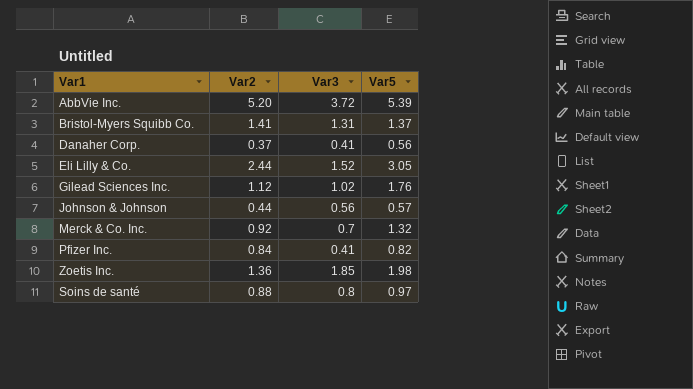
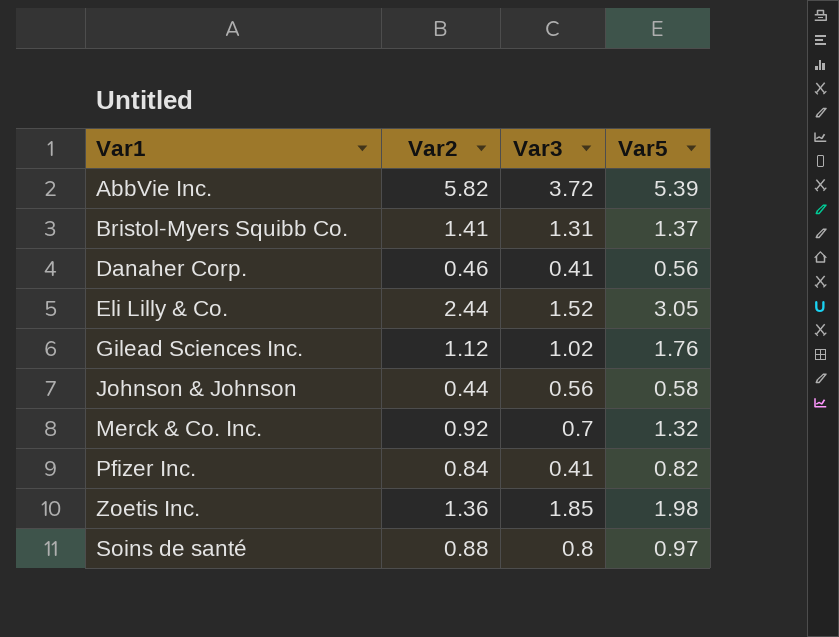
AbbVie Inc. | Var2: 5.20 -> 5.82
Danaher Corp. | Var2: 0.37 -> 0.46
Johnson & Johnson | Var5: 0.57 -> 0.58

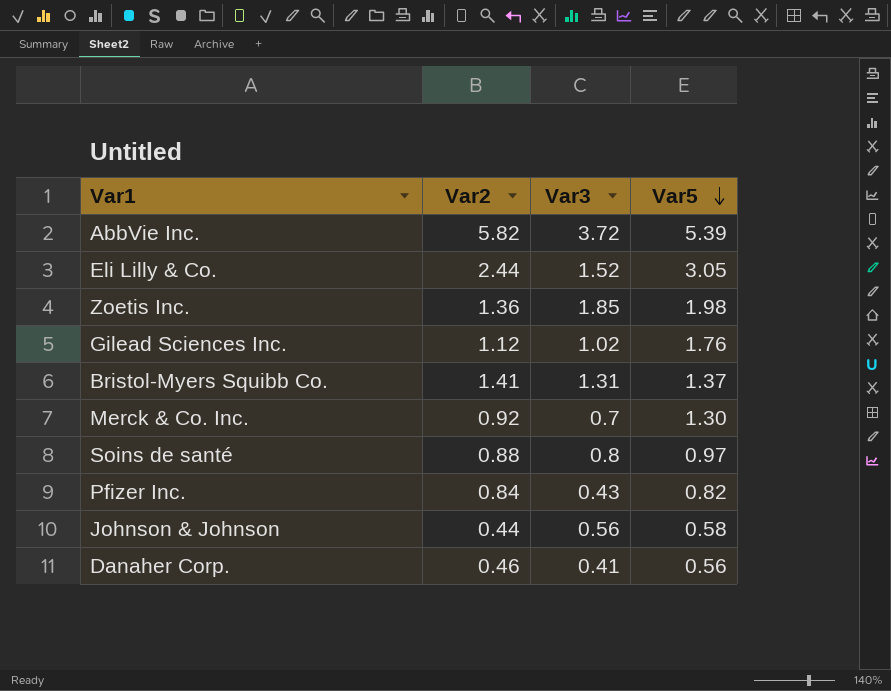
row order: none -> Var5 descending
Merck & Co. Inc. | Var5: 1.32 -> 1.30
Pfizer Inc. | Var3: 0.41 -> 0.43

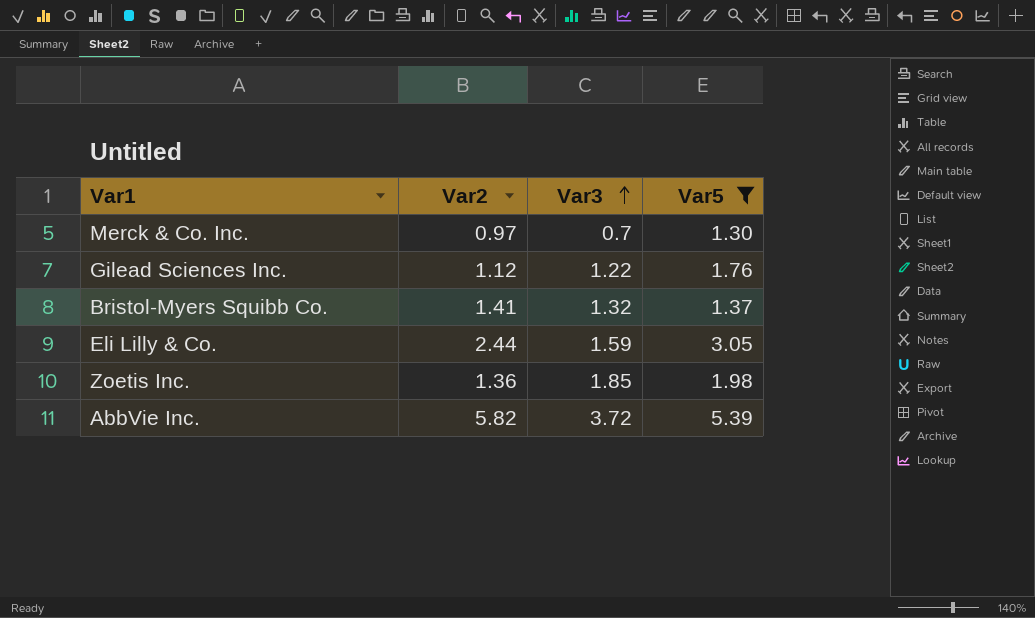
filter: none -> Var5 >= 1.30
row order: Var5 descending -> Var3 ascending
Merck & Co. Inc. | Var2: 0.92 -> 0.97
Gilead Sciences Inc. | Var3: 1.02 -> 1.22
Bristol-Myers Squibb Co. | Var3: 1.31 -> 1.32
Eli Lilly & Co. | Var3: 1.52 -> 1.59

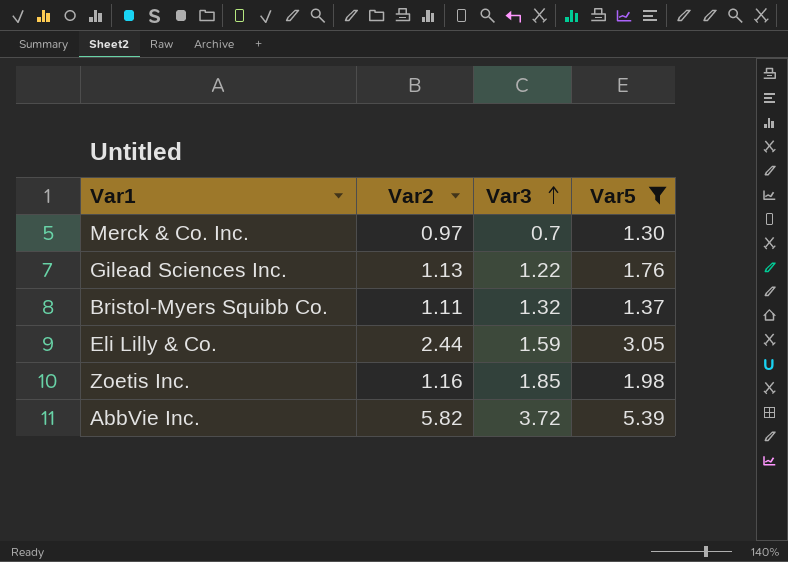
Gilead Sciences Inc. | Var2: 1.12 -> 1.13
Bristol-Myers Squibb Co. | Var2: 1.41 -> 1.11
Zoetis Inc. | Var2: 1.36 -> 1.16

